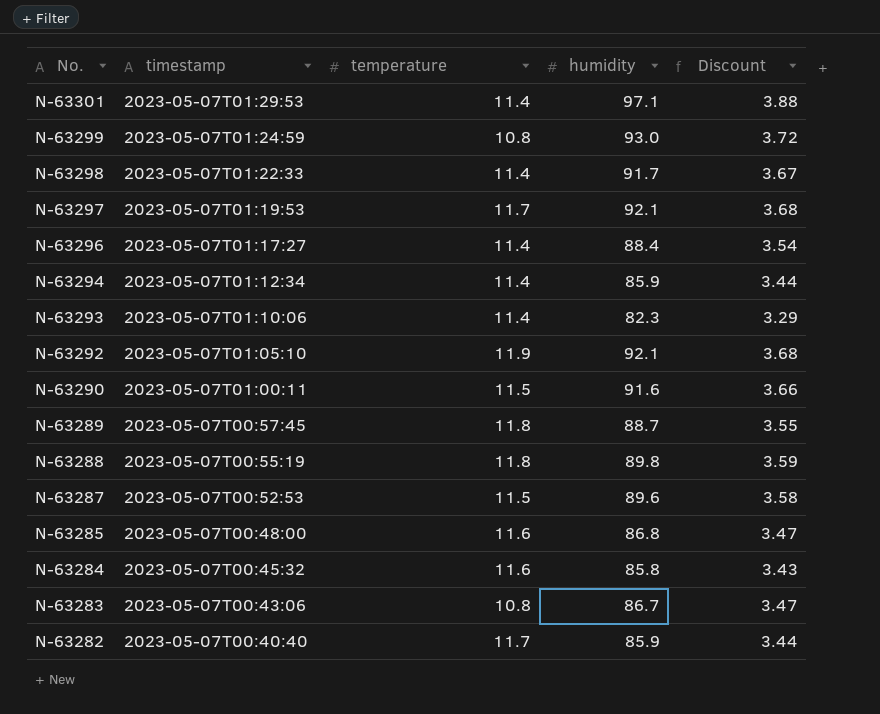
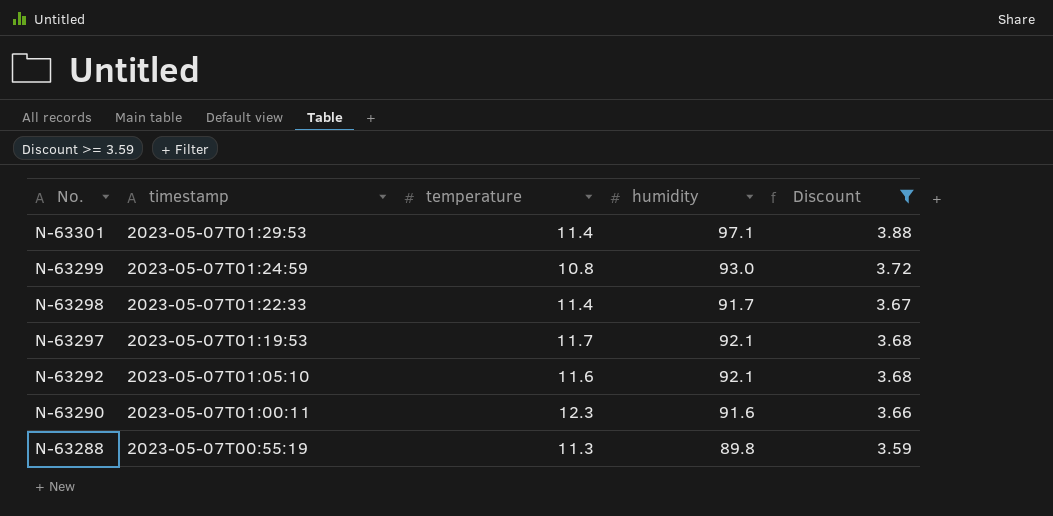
filter: none -> Discount >= 3.59
N-63292 | temperature: 11.9 -> 11.6
N-63290 | temperature: 11.5 -> 12.3
N-63288 | temperature: 11.8 -> 11.3

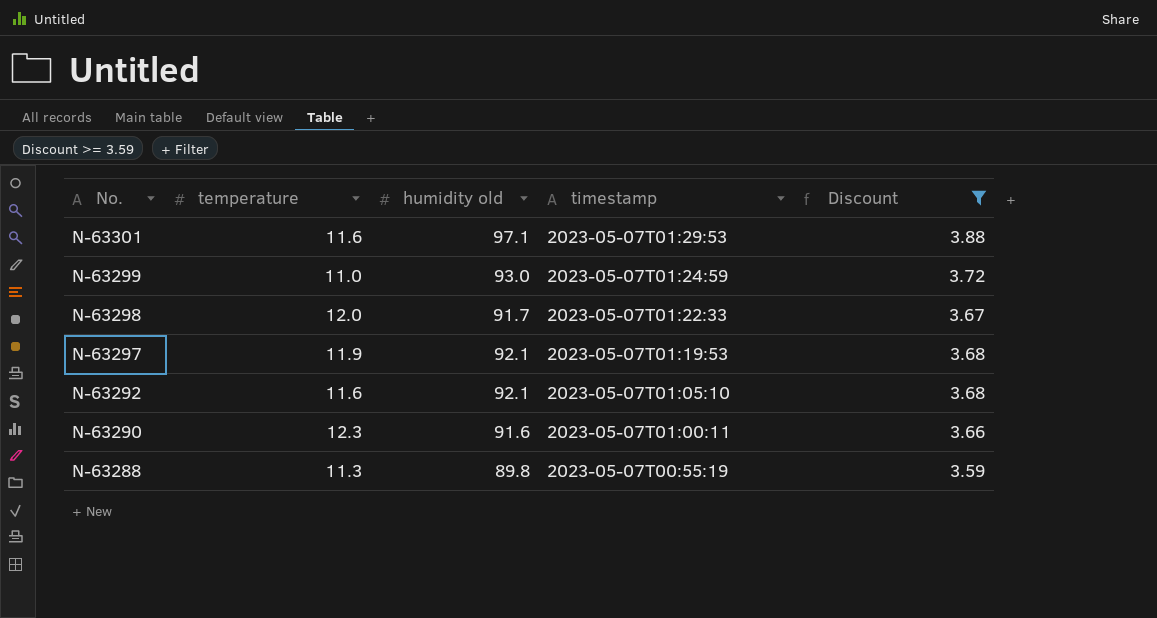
column name: humidity -> humidity old
column timestamp | position: 2 -> 4
N-63301 | temperature: 11.4 -> 11.6
N-63299 | temperature: 10.8 -> 11.0
N-63298 | temperature: 11.4 -> 12.0
N-63297 | temperature: 11.7 -> 11.9

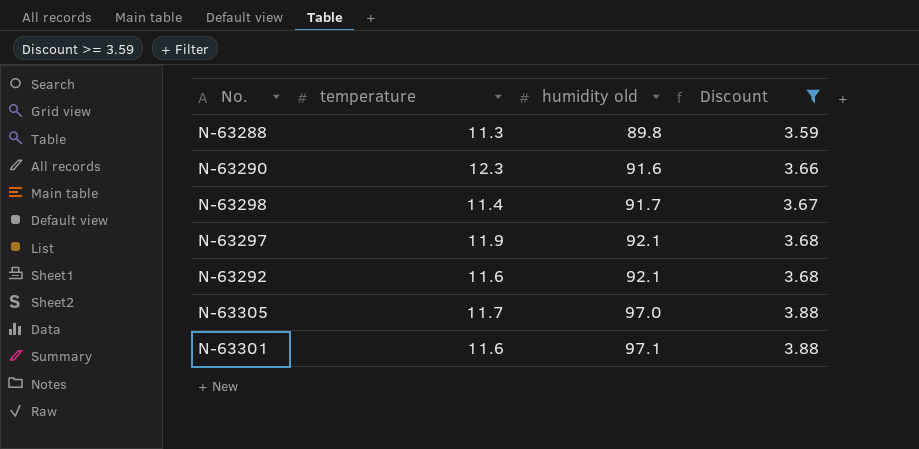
row order: No. descending -> humidity old ascending
column timestamp | position: 4 -> none
row N-63299: 11.0 | 93.0 | 2023-05-07T01:24:59 | 3.72 -> none
N-63298 | temperature: 12.0 -> 11.4
row N-63305: none -> 11.7 | 97.0 | 3.88

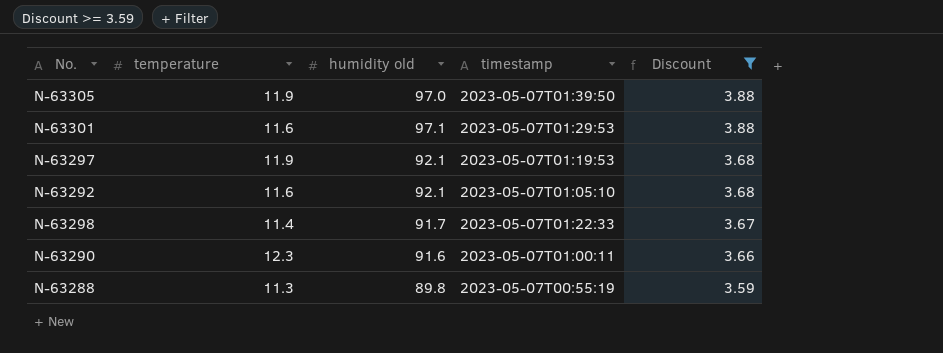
row order: humidity old ascending -> Discount descending
column timestamp | position: none -> 4
N-63305 | temperature: 11.7 -> 11.9

